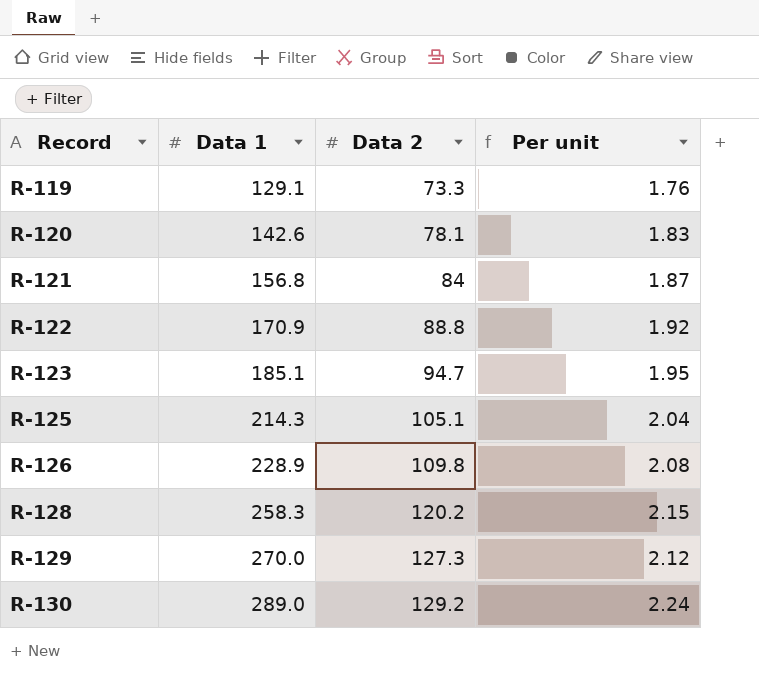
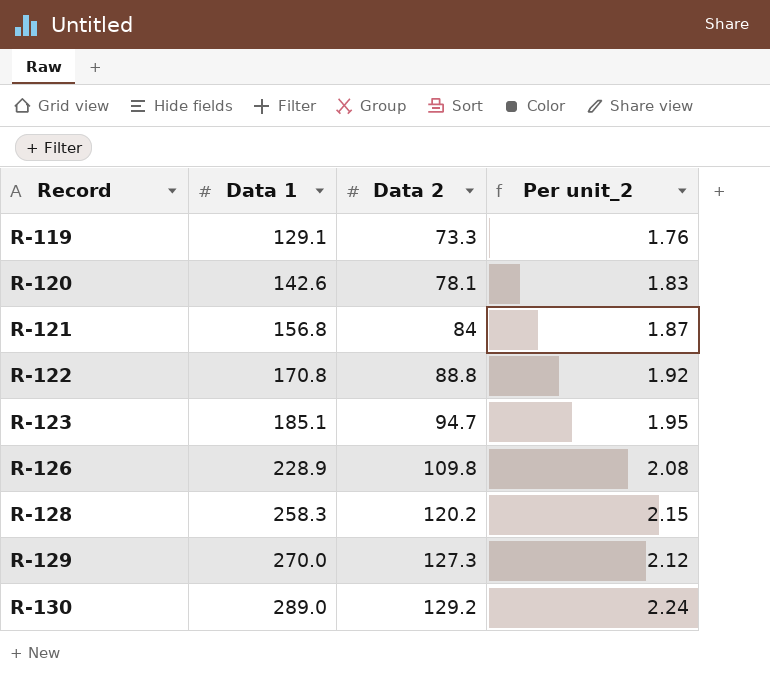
column name: Per unit -> Per unit_2
row R-125: 214.3 | 105.1 | 2.04 -> none
R-122 | Data 1: 170.9 -> 170.8

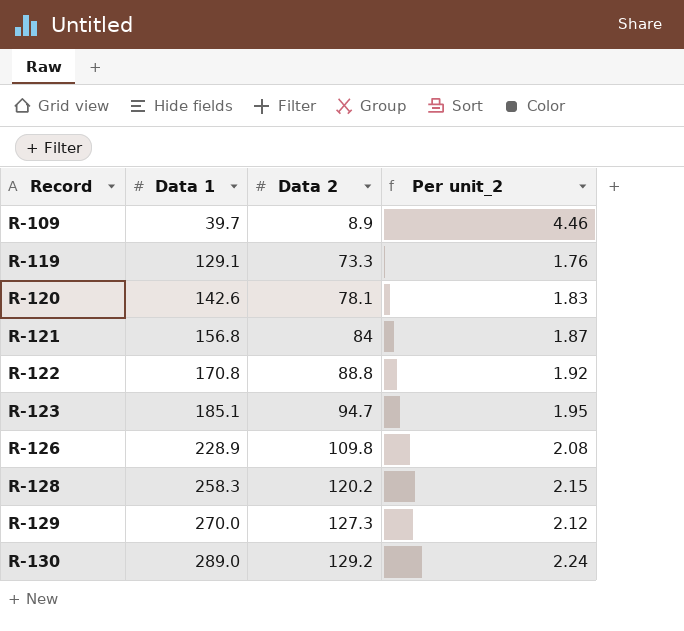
row R-109: none -> 39.7 | 8.9 | 4.46

